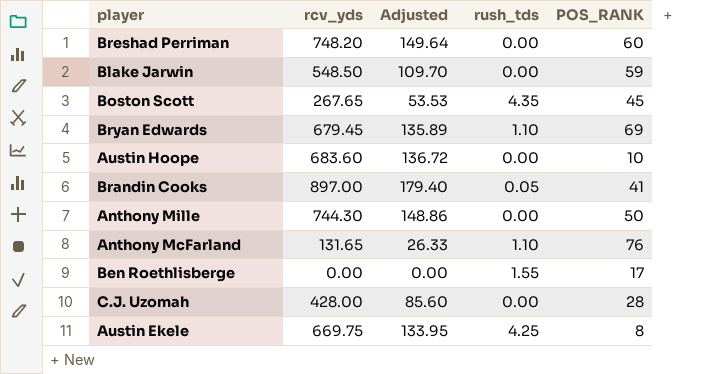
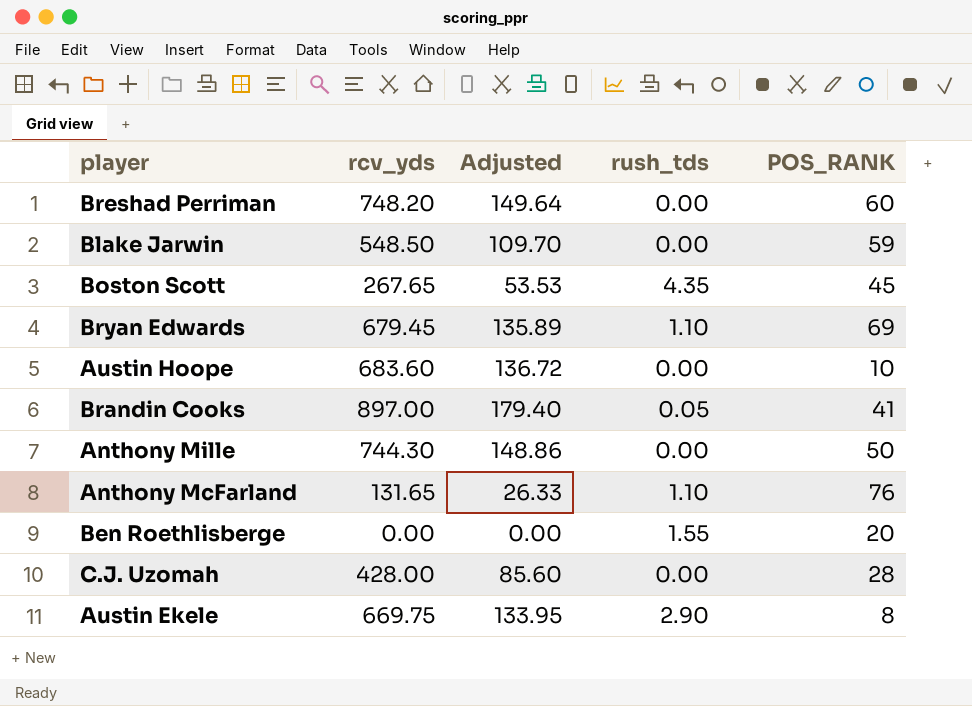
Ben Roethlisberge | POS_RANK: 17 -> 20
Austin Ekele | rush_tds: 4.25 -> 2.90

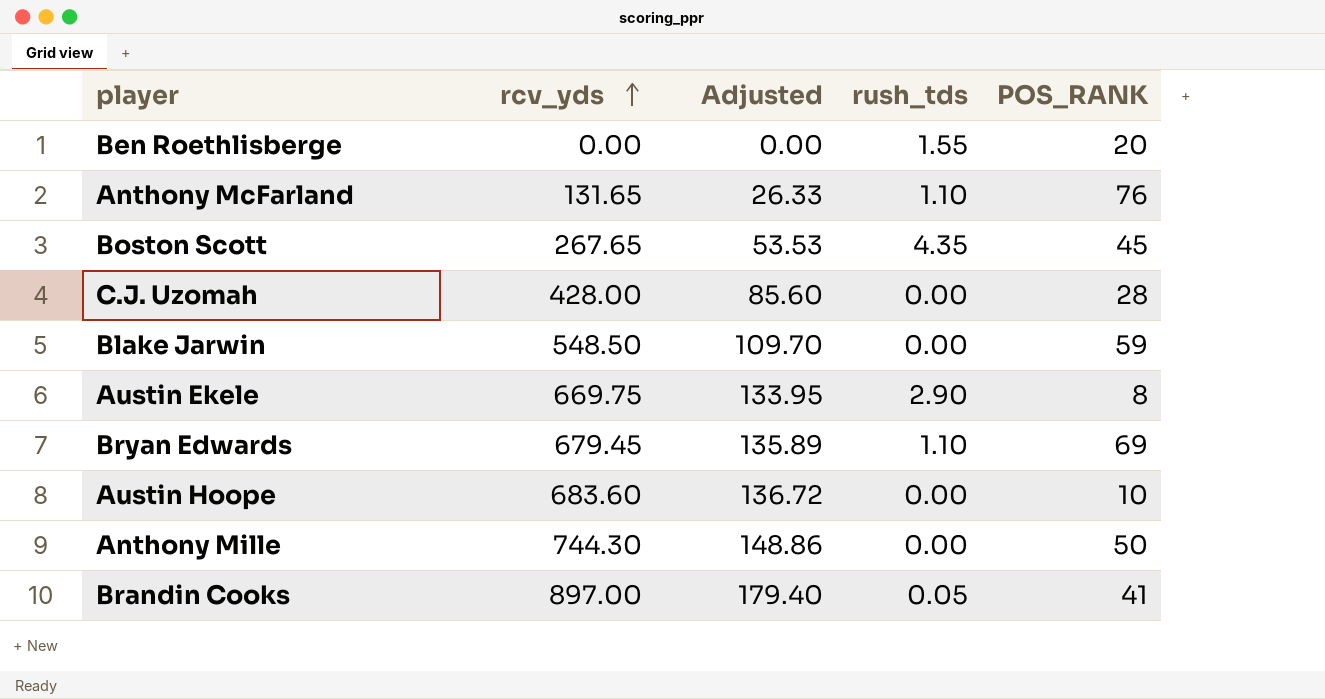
row order: none -> rcv_yds ascending
row Breshad Perriman: 748.20 | 149.64 | 0.00 | 60 -> none

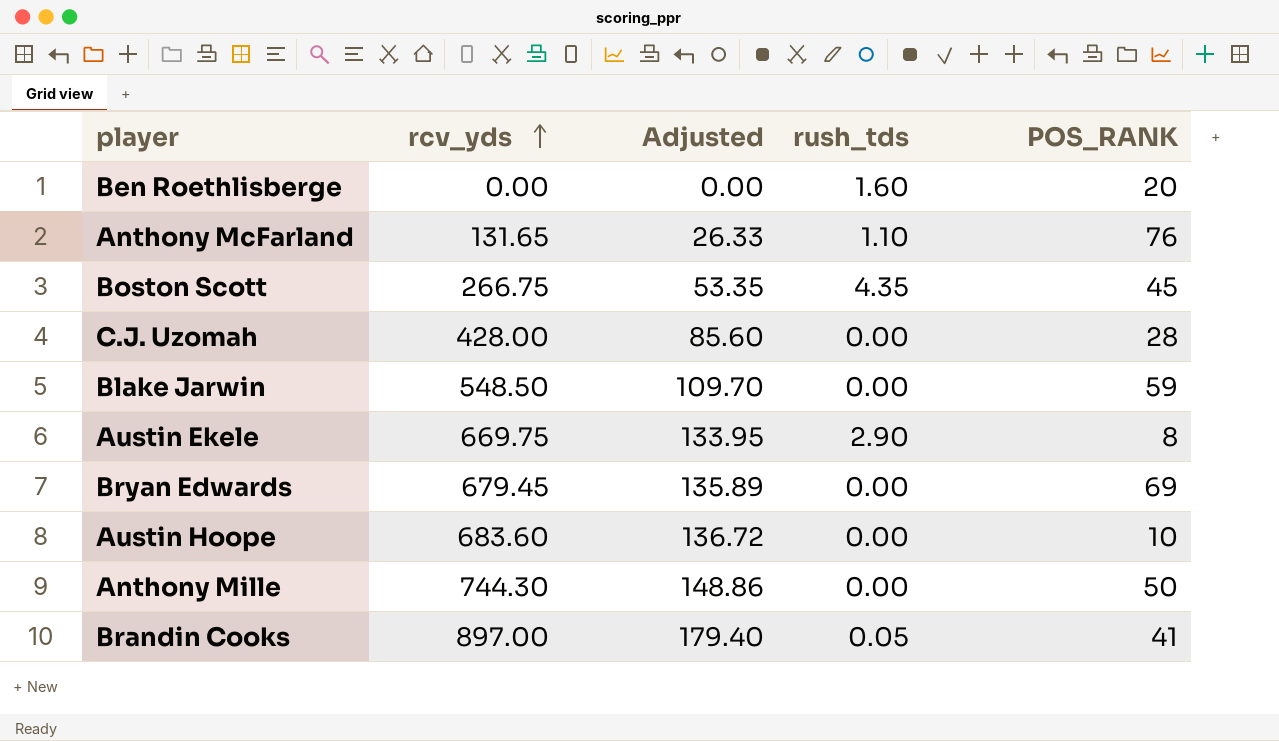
Ben Roethlisberge | rush_tds: 1.55 -> 1.60
Boston Scott | rcv_yds: 267.65 -> 266.75
Boston Scott | Adjusted: 53.53 -> 53.35
Bryan Edwards | rush_tds: 1.10 -> 0.00

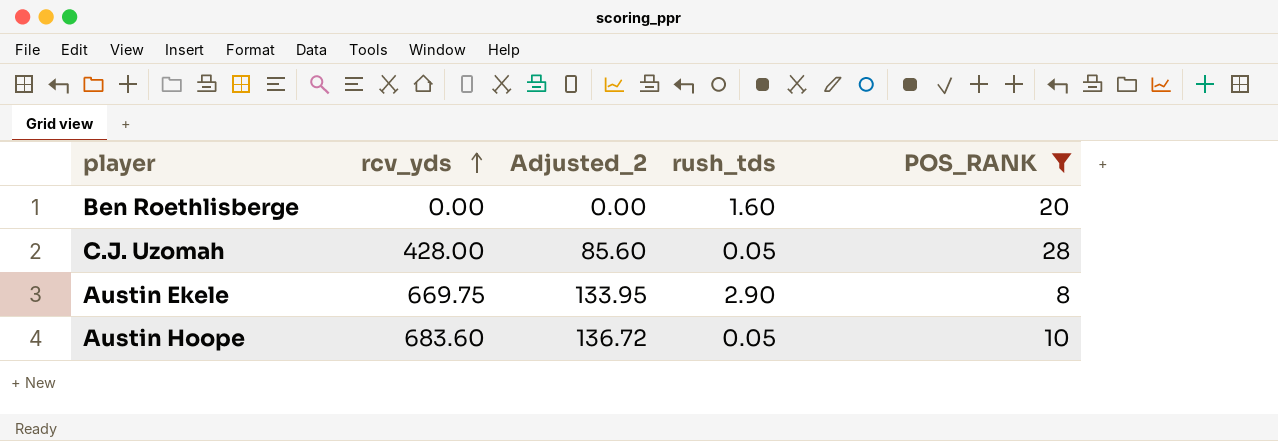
filter: none -> POS_RANK <= 28
column name: Adjusted -> Adjusted_2
C.J. Uzomah | rush_tds: 0.00 -> 0.05
Austin Hoope | rush_tds: 0.00 -> 0.05

